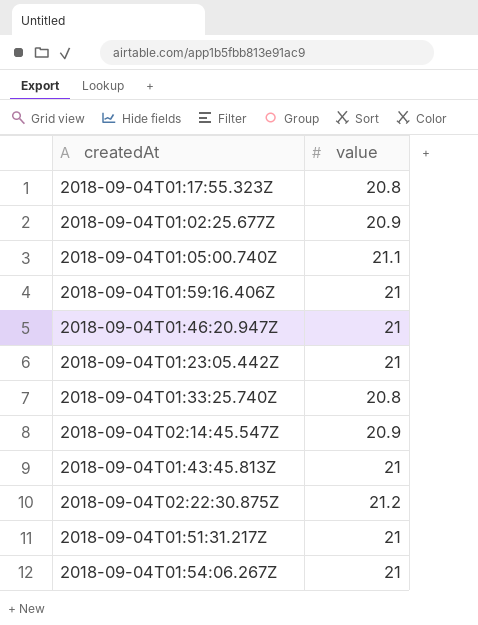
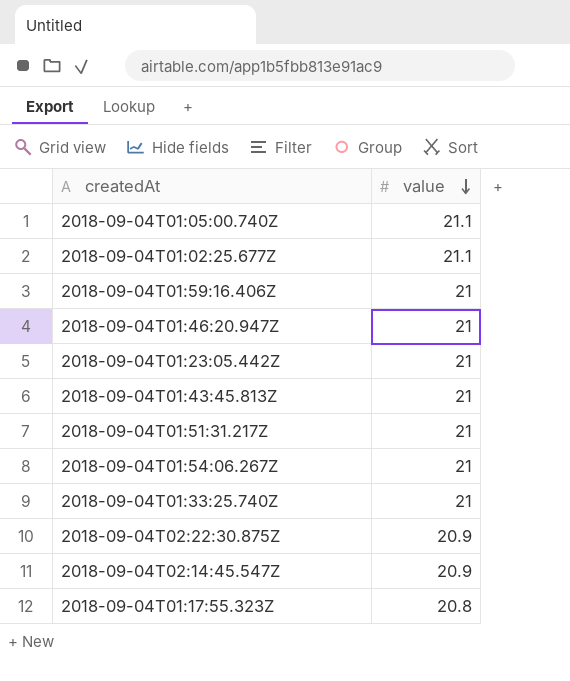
row order: none -> value descending
2018-09-04T01:02:25.677Z | value: 20.9 -> 21.1
2018-09-04T01:33:25.740Z | value: 20.8 -> 21
2018-09-04T02:22:30.875Z | value: 21.2 -> 20.9

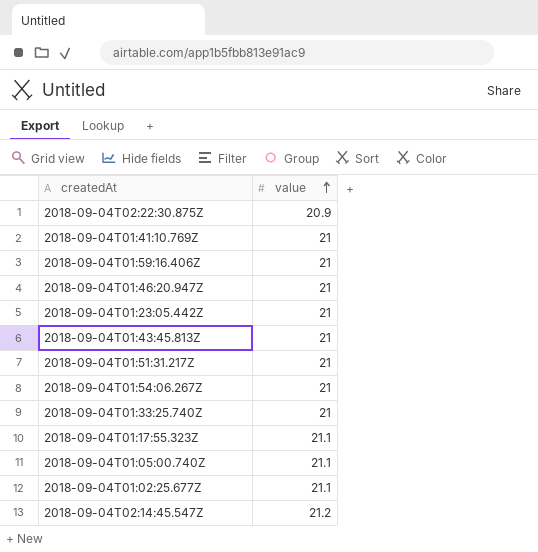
row order: value descending -> value ascending
row 2018-09-04T01:41:10.769Z: none -> 21
2018-09-04T01:17:55.323Z | value: 20.8 -> 21.1
2018-09-04T02:14:45.547Z | value: 20.9 -> 21.2

